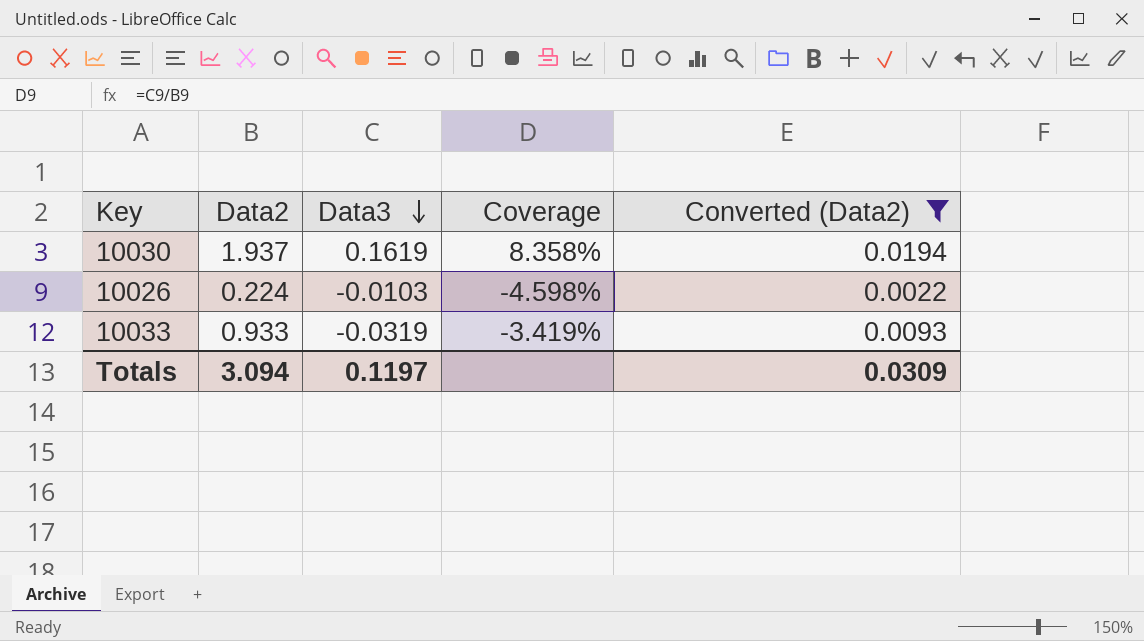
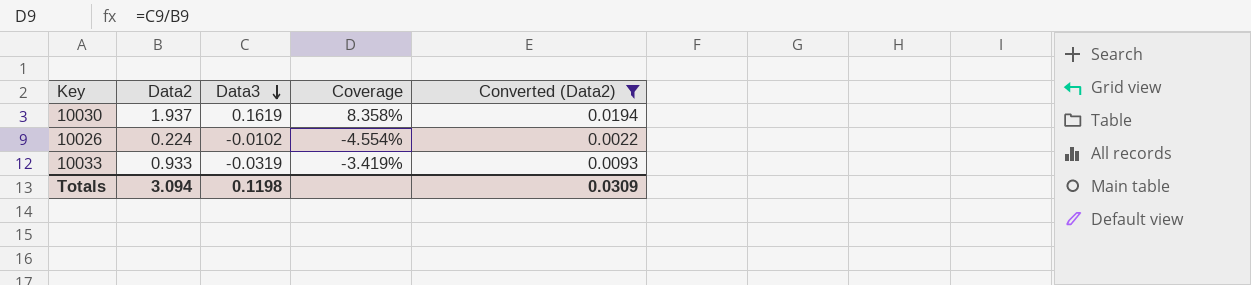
10026 | Data3: -0.0103 -> -0.0102
10026 | Coverage: -4.598% -> -4.554%
Totals | Data3: 0.1197 -> 0.1198

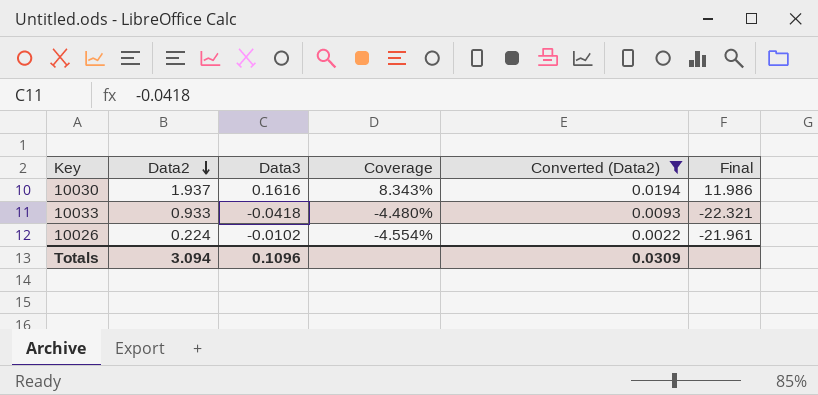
row order: Data3 descending -> Data2 descending
column Final | formula: none -> [Data2] / [Data3]
10030 | Data3: 0.1619 -> 0.1616
10030 | Coverage: 8.358% -> 8.343%
10033 | Data3: -0.0319 -> -0.0418
10033 | Coverage: -3.419% -> -4.480%
Totals | Data3: 0.1198 -> 0.1096

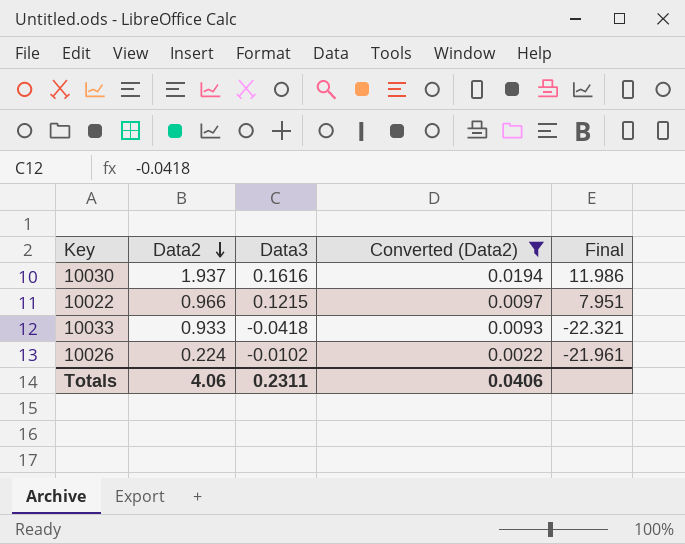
column Coverage | formula: [Data3] / [Data2] -> none
row 10022: none -> 0.966 | 0.1215 | 0.0097 | 7.951
Totals | Data2: 3.094 -> 4.06
Totals | Data3: 0.1096 -> 0.2311
Totals | Converted (Data2): 0.0309 -> 0.0406

